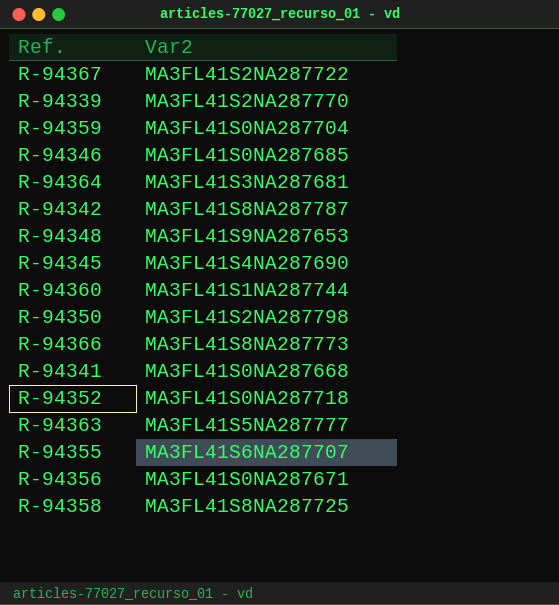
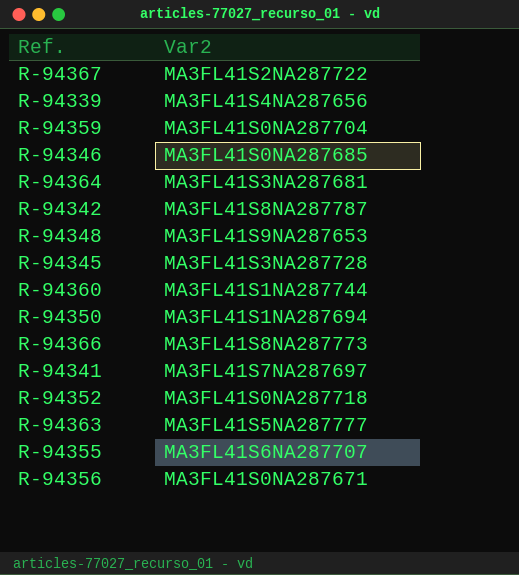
row R-94358: MA3FL41S8NA287725 -> none
R-94339 | Var2: MA3FL41S2NA287770 -> MA3FL41S4NA287656
R-94345 | Var2: MA3FL41S4NA287690 -> MA3FL41S3NA287728
R-94350 | Var2: MA3FL41S2NA287798 -> MA3FL41S1NA287694
R-94341 | Var2: MA3FL41S0NA287668 -> MA3FL41S7NA287697

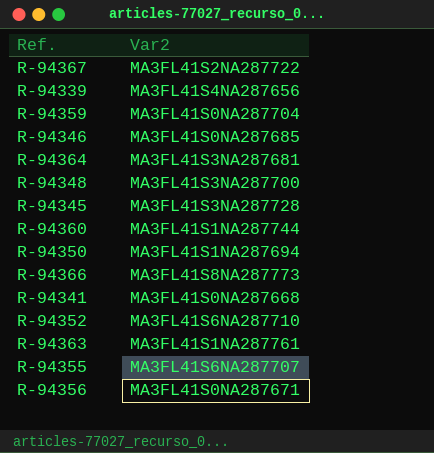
row R-94342: MA3FL41S8NA287787 -> none
R-94348 | Var2: MA3FL41S9NA287653 -> MA3FL41S3NA287700
R-94341 | Var2: MA3FL41S7NA287697 -> MA3FL41S0NA287668
R-94352 | Var2: MA3FL41S0NA287718 -> MA3FL41S6NA287710
R-94363 | Var2: MA3FL41S5NA287777 -> MA3FL41S1NA287761

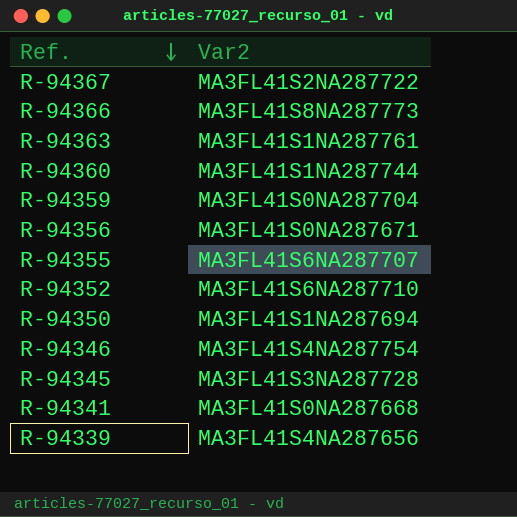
row order: none -> Ref. descending
row R-94364: MA3FL41S3NA287681 -> none
row R-94348: MA3FL41S3NA287700 -> none
R-94346 | Var2: MA3FL41S0NA287685 -> MA3FL41S4NA287754

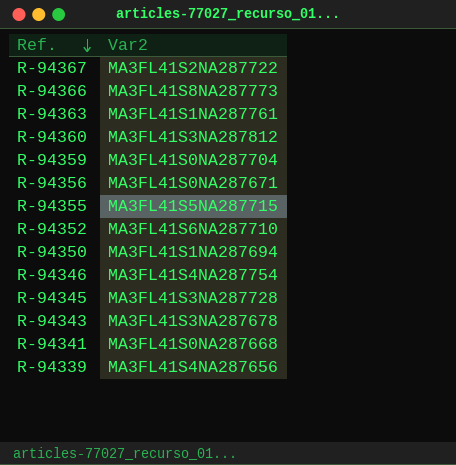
R-94360 | Var2: MA3FL41S1NA287744 -> MA3FL41S3NA287812
R-94355 | Var2: MA3FL41S6NA287707 -> MA3FL41S5NA287715
row R-94343: none -> MA3FL41S3NA287678

